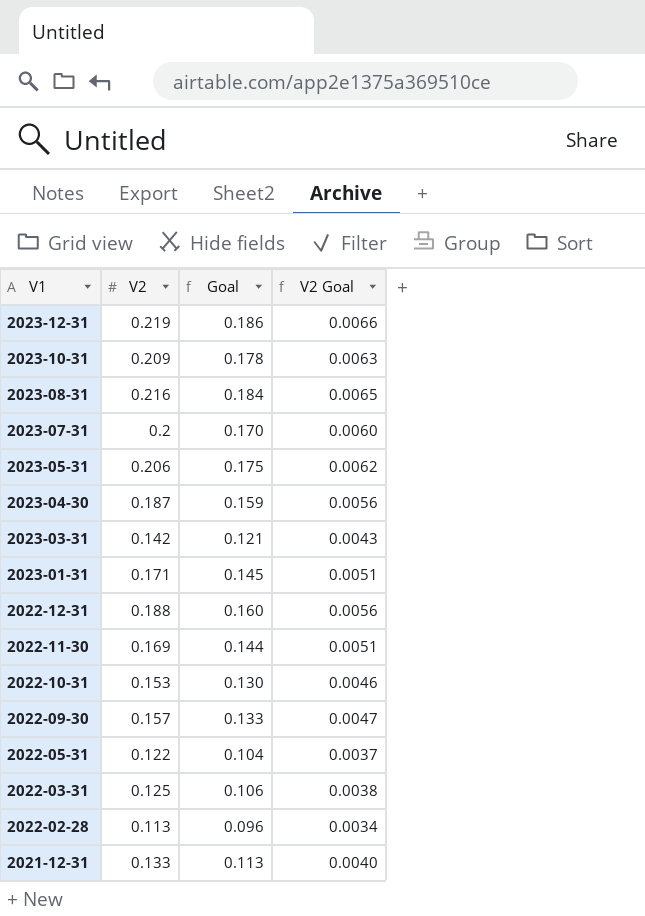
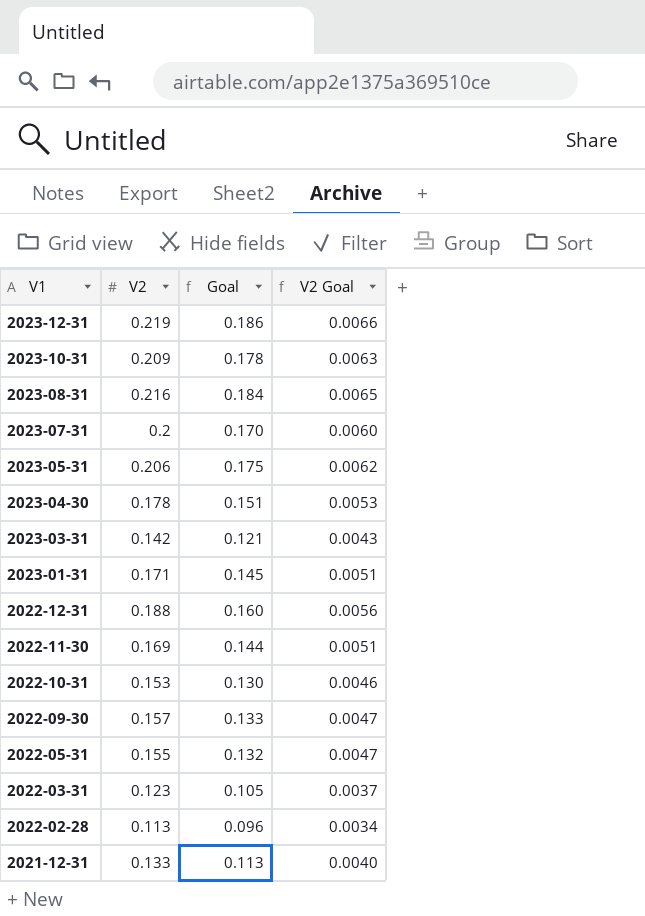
2023-04-30 | V2: 0.187 -> 0.178
2023-04-30 | Goal: 0.159 -> 0.151
2023-04-30 | V2 Goal: 0.0056 -> 0.0053
2022-05-31 | V2: 0.122 -> 0.155
2022-05-31 | Goal: 0.104 -> 0.132
2022-05-31 | V2 Goal: 0.0037 -> 0.0047
2022-03-31 | V2: 0.125 -> 0.123
2022-03-31 | Goal: 0.106 -> 0.105
2022-03-31 | V2 Goal: 0.0038 -> 0.0037

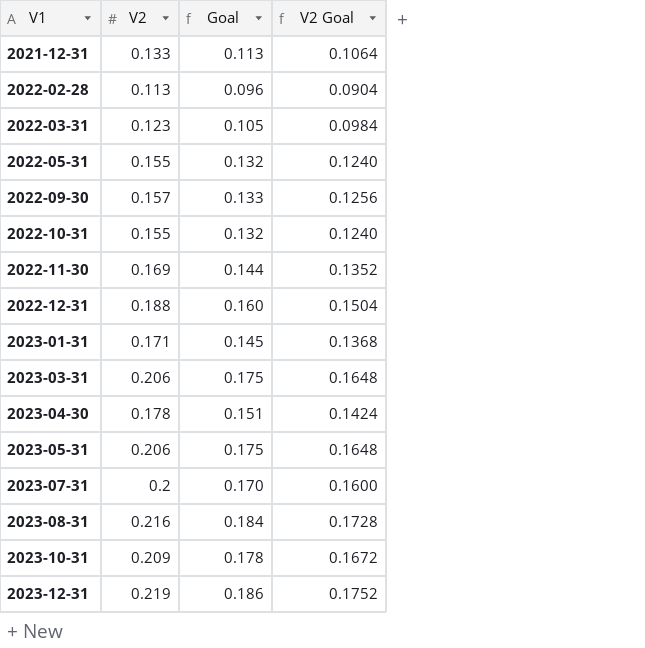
row order: V1 descending -> V1 ascending
column V2 Goal | formula: [V2] * 0.03 -> [V2] * 0.8
2022-10-31 | V2: 0.153 -> 0.155
2022-10-31 | Goal: 0.130 -> 0.132
2023-03-31 | V2: 0.142 -> 0.206
2023-03-31 | Goal: 0.121 -> 0.175

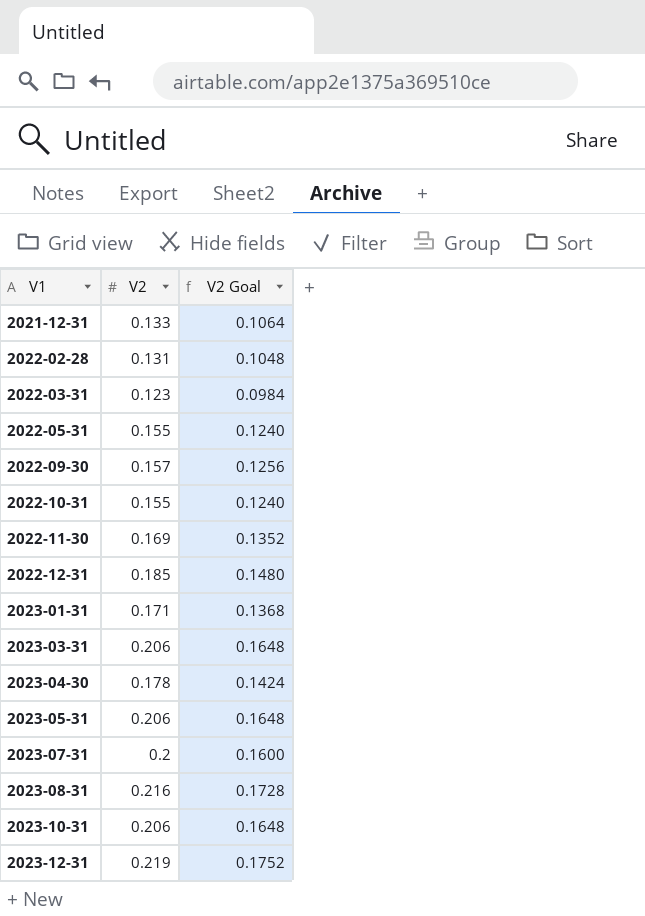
column Goal | formula: [V2] * 0.85 -> none
2022-02-28 | V2: 0.113 -> 0.131
2022-02-28 | V2 Goal: 0.0904 -> 0.1048
2022-12-31 | V2: 0.188 -> 0.185
2022-12-31 | V2 Goal: 0.1504 -> 0.1480
2023-10-31 | V2: 0.209 -> 0.206
2023-10-31 | V2 Goal: 0.1672 -> 0.1648

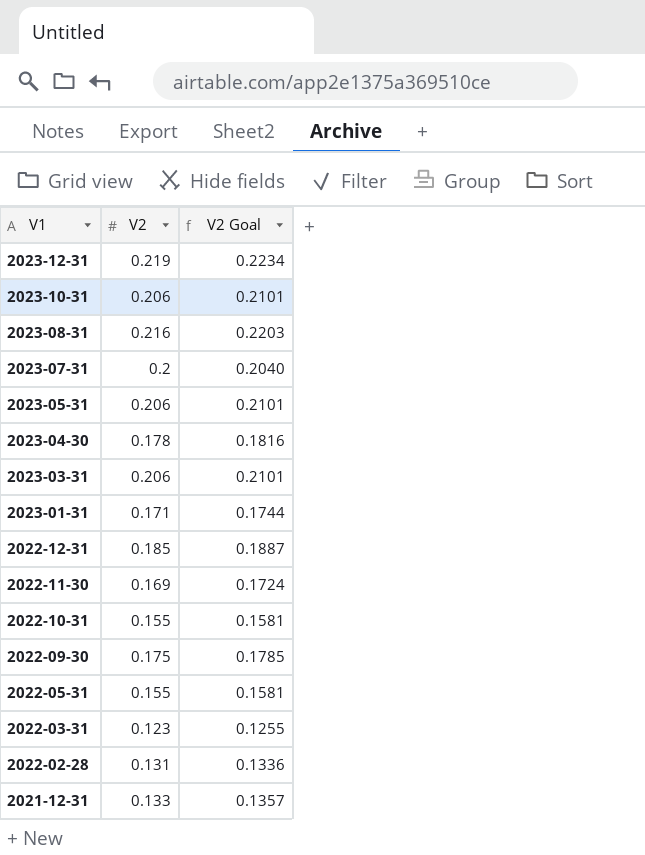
row order: V1 ascending -> V1 descending
column V2 Goal | formula: [V2] * 0.8 -> [V2] * 1.02
2022-09-30 | V2: 0.157 -> 0.175

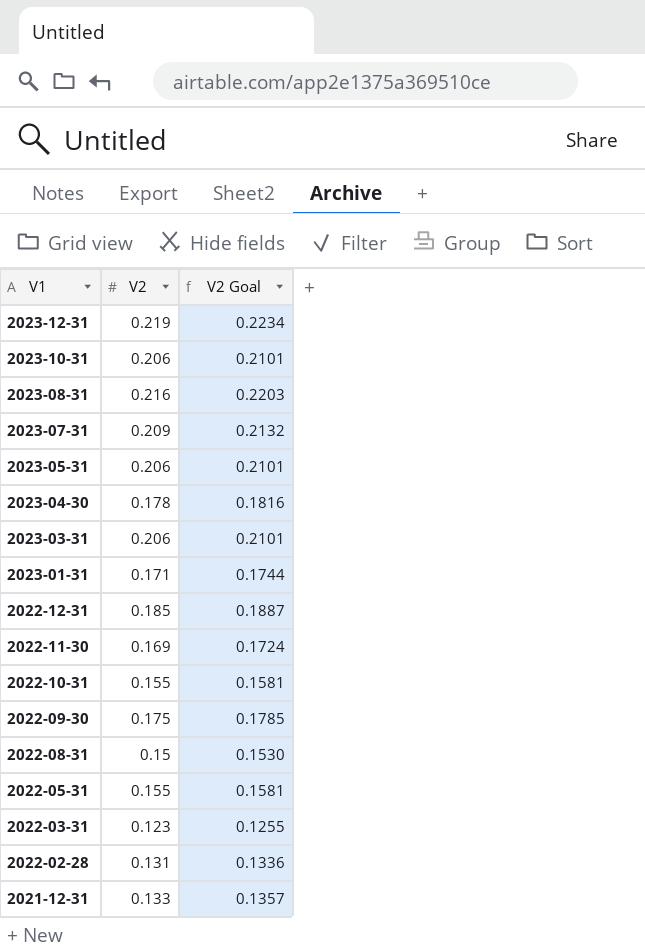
2023-07-31 | V2: 0.2 -> 0.209
2023-07-31 | V2 Goal: 0.2040 -> 0.2132
row 2022-08-31: none -> 0.15 | 0.1530

